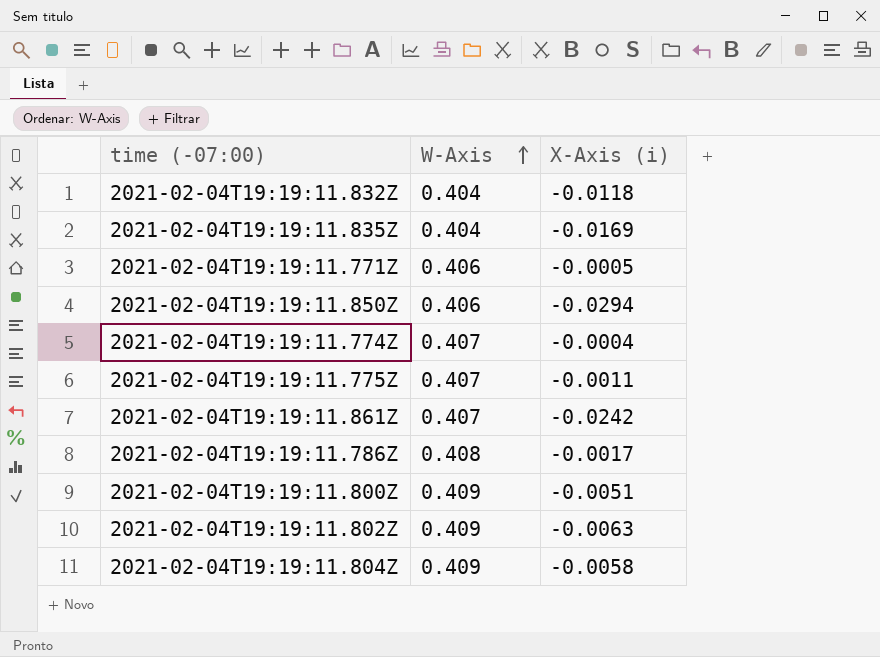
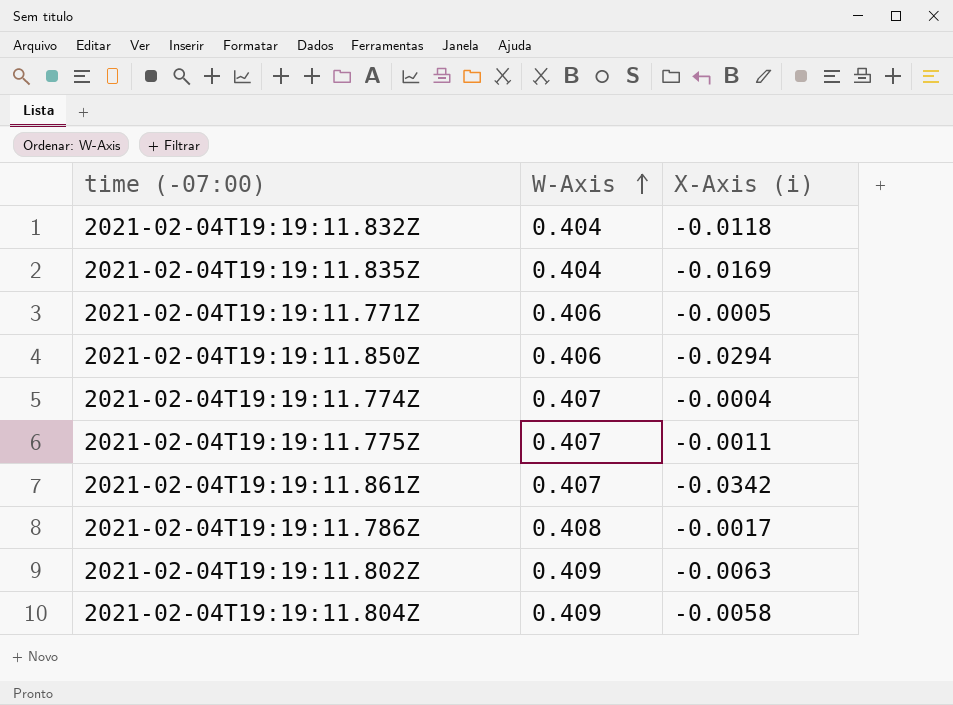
row 2021-02-04T19:19:11.800Z: 0.409 | -0.0051 -> none
2021-02-04T19:19:11.861Z | X-Axis (i): -0.0242 -> -0.0342

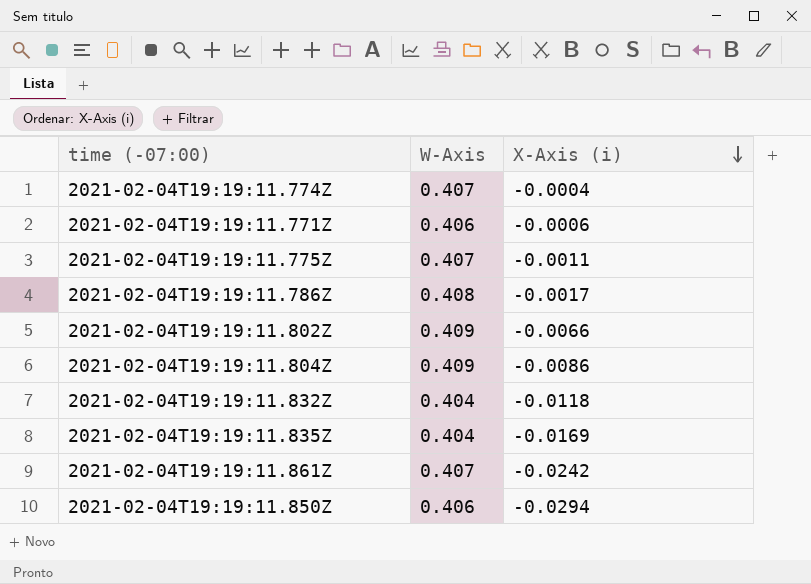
row order: W-Axis ascending -> X-Axis (i) descending
2021-02-04T19:19:11.771Z | X-Axis (i): -0.0005 -> -0.0006
2021-02-04T19:19:11.802Z | X-Axis (i): -0.0063 -> -0.0066
2021-02-04T19:19:11.804Z | X-Axis (i): -0.0058 -> -0.0086
2021-02-04T19:19:11.861Z | X-Axis (i): -0.0342 -> -0.0242

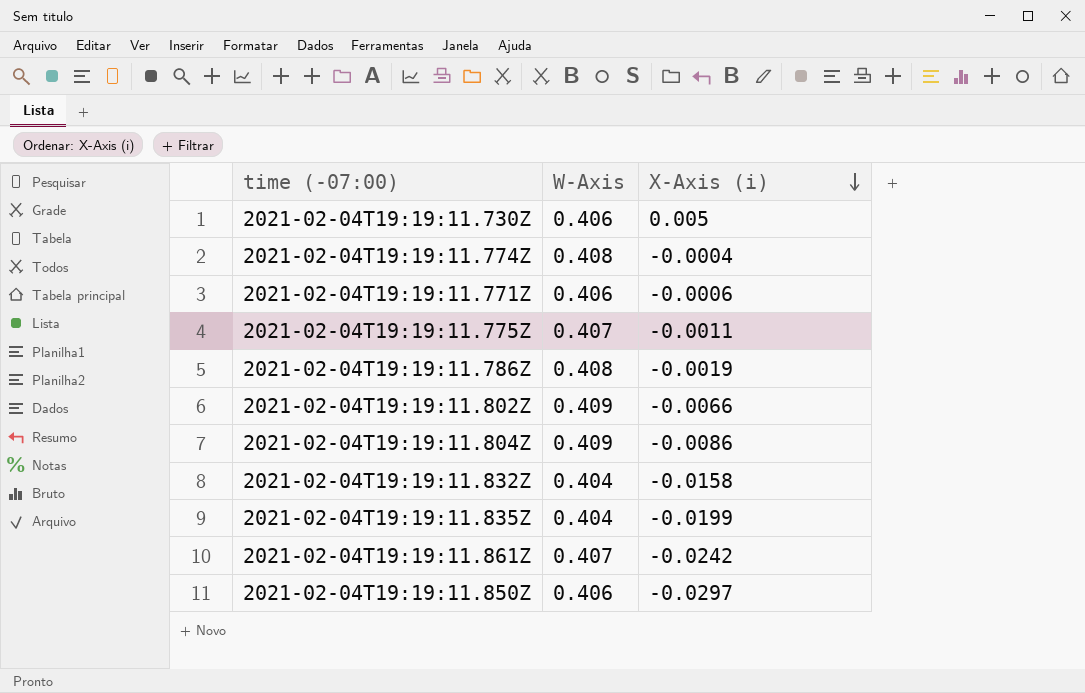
row 2021-02-04T19:19:11.730Z: none -> 0.406 | 0.005
2021-02-04T19:19:11.774Z | W-Axis: 0.407 -> 0.408
2021-02-04T19:19:11.786Z | X-Axis (i): -0.0017 -> -0.0019
2021-02-04T19:19:11.832Z | X-Axis (i): -0.0118 -> -0.0158
2021-02-04T19:19:11.835Z | X-Axis (i): -0.0169 -> -0.0199
2021-02-04T19:19:11.850Z | X-Axis (i): -0.0294 -> -0.0297

